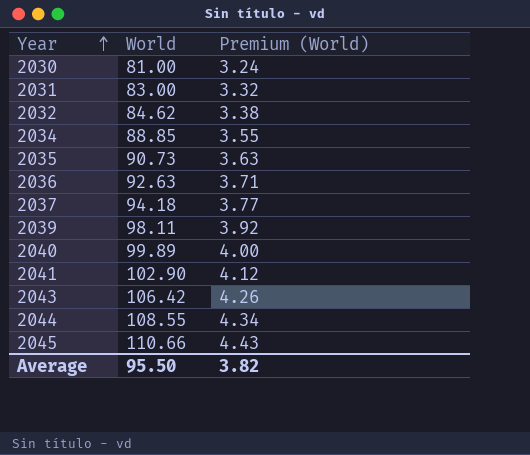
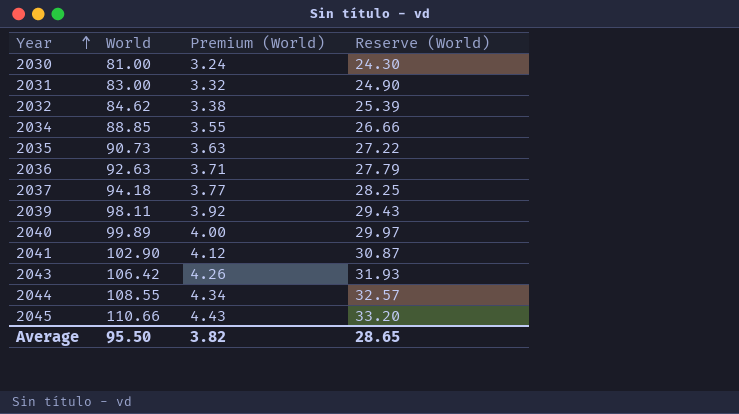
column Reserve (World) | formula: none -> [World] * 0.3

